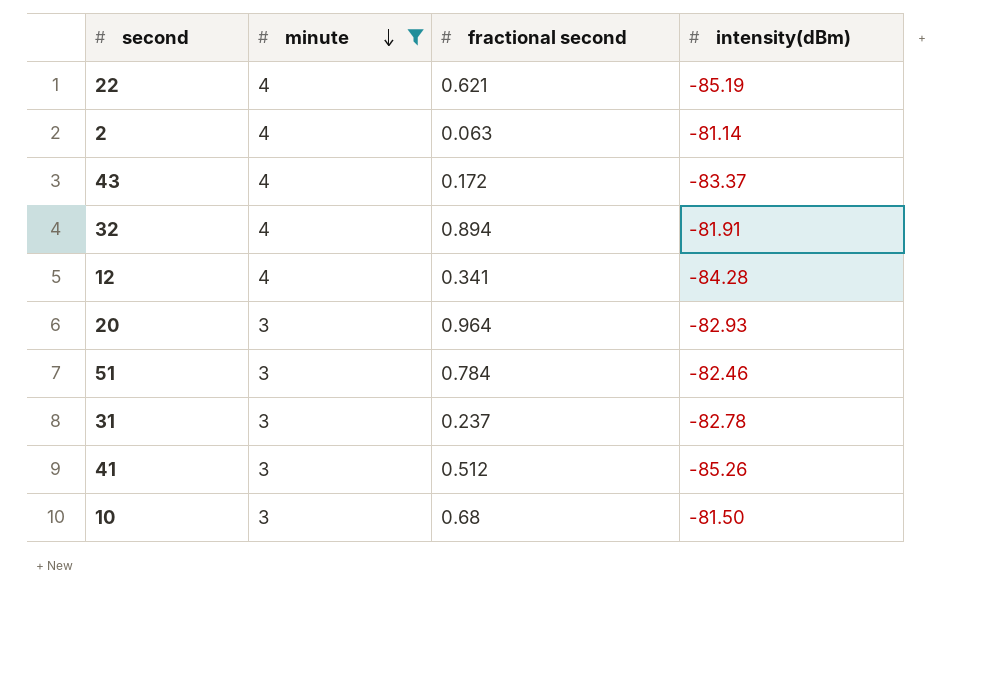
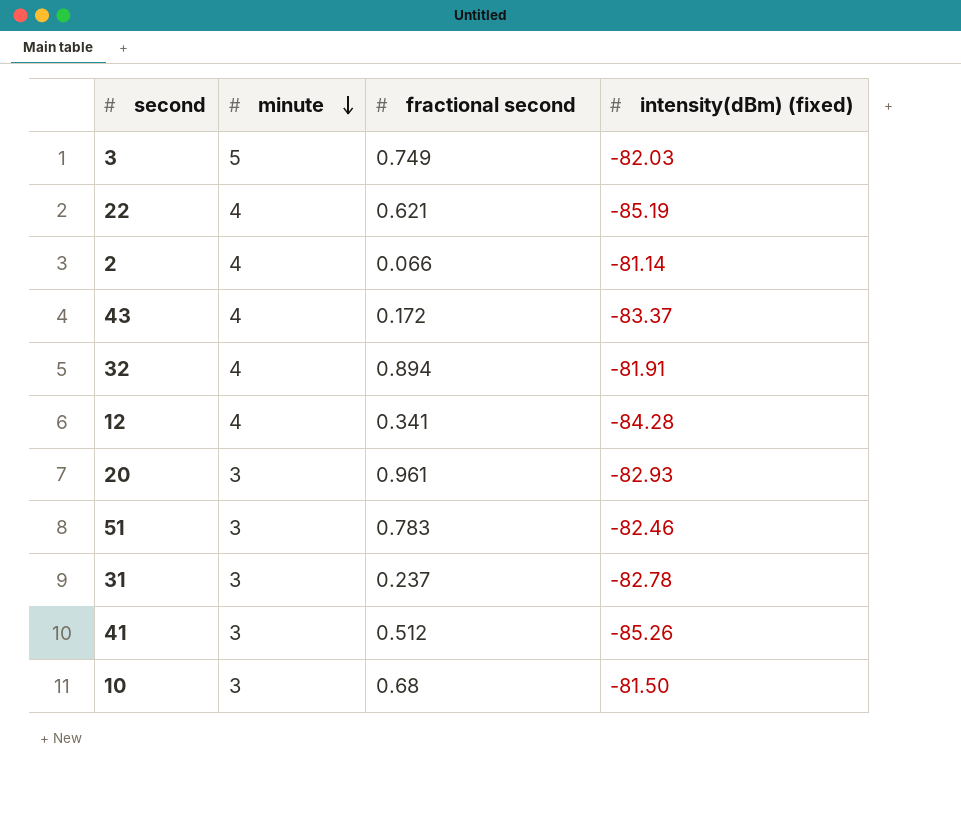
filter: minute != 5 -> none
column name: intensity(dBm) -> intensity(dBm) (fixed)
2 | fractional second: 0.063 -> 0.066
20 | fractional second: 0.964 -> 0.961
51 | fractional second: 0.784 -> 0.783

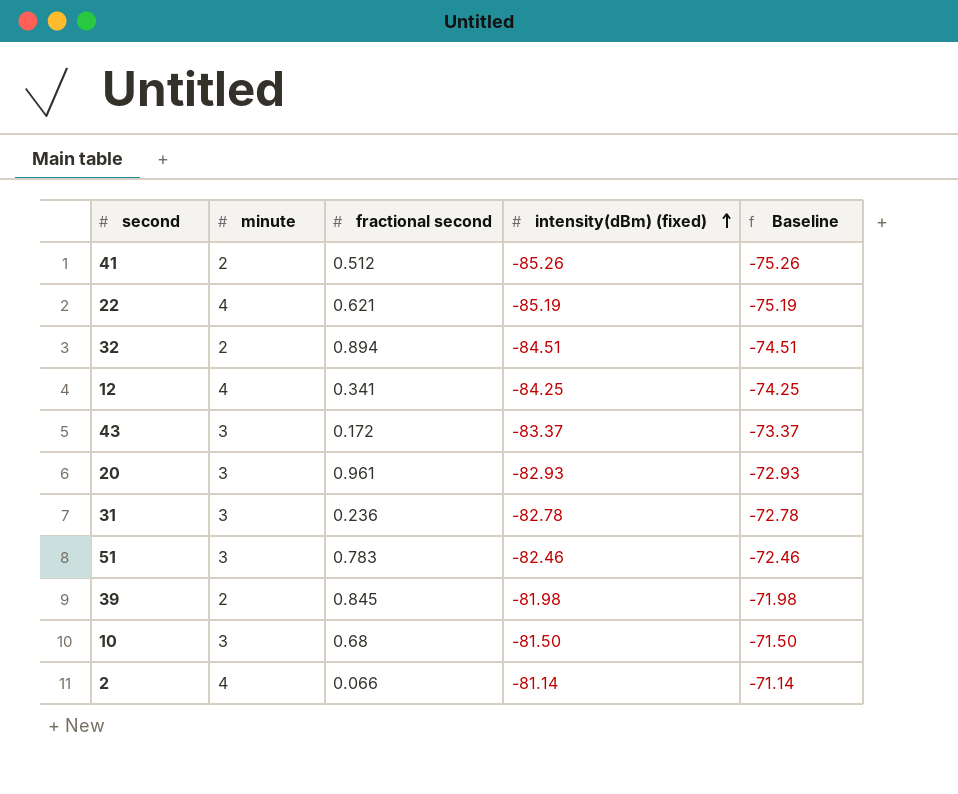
row order: minute descending -> intensity(dBm) (fixed) ascending
column Baseline | formula: none -> [intensity(dBm) (fixed)] + 10
row 3: 5 | 0.749 | -82.03 -> none
41 | minute: 3 -> 2
32 | minute: 4 -> 2
32 | intensity(dBm) (fixed): -81.91 -> -84.51
12 | intensity(dBm) (fixed): -84.28 -> -84.25
43 | minute: 4 -> 3
31 | fractional second: 0.237 -> 0.236
row 39: none -> 2 | 0.845 | -81.98 | -71.98

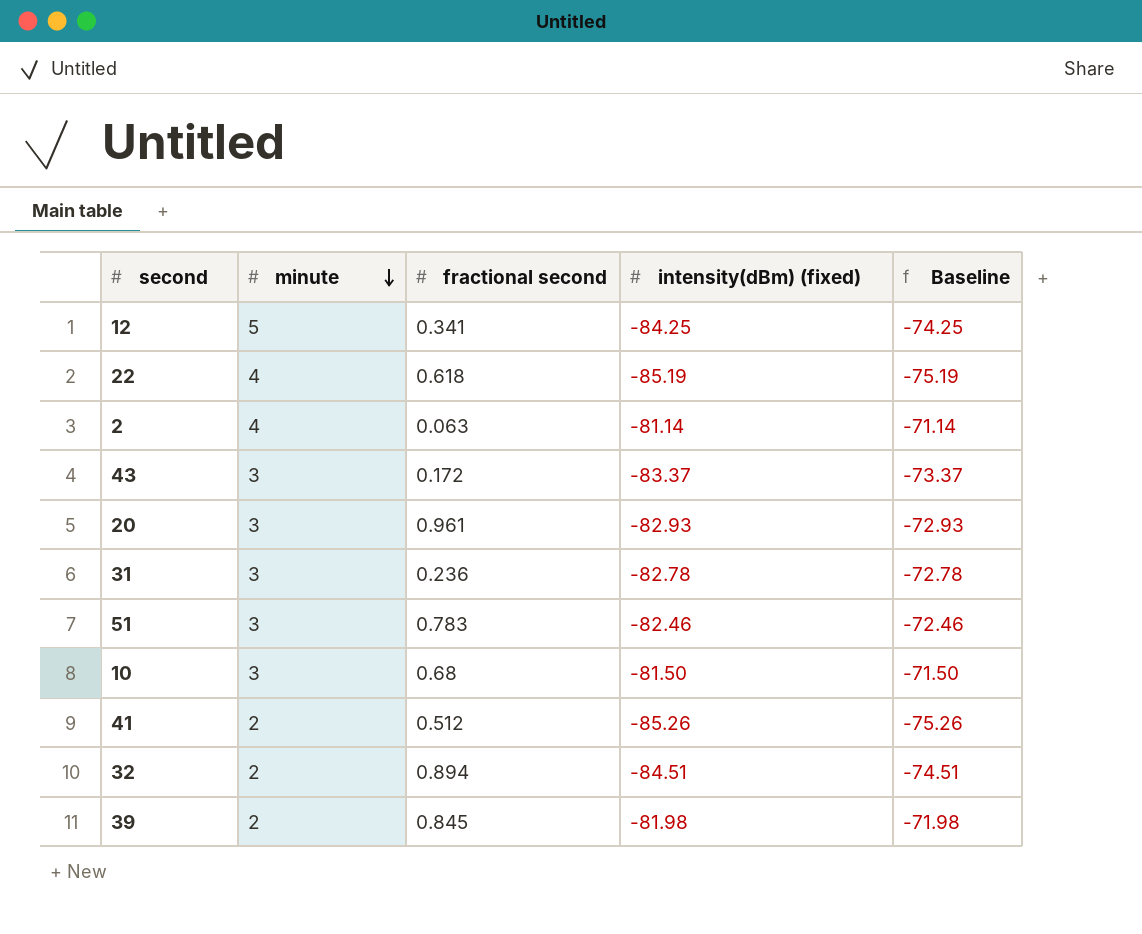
row order: intensity(dBm) (fixed) ascending -> minute descending
12 | minute: 4 -> 5
22 | fractional second: 0.621 -> 0.618
2 | fractional second: 0.066 -> 0.063

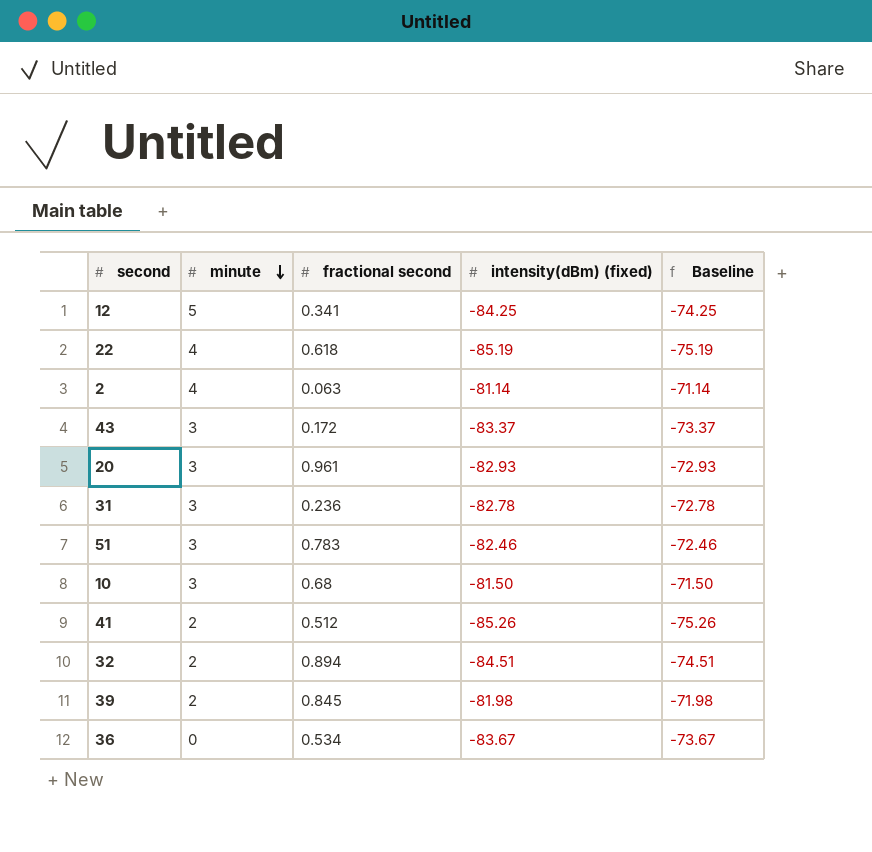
row 36: none -> 0 | 0.534 | -83.67 | -73.67

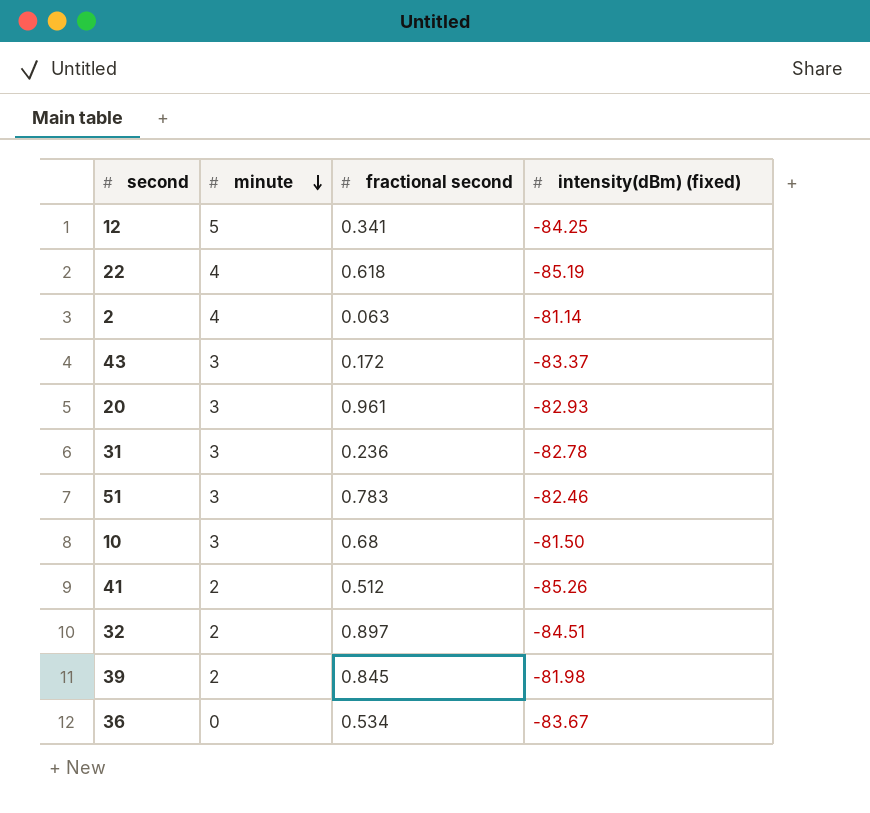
column Baseline | formula: [intensity(dBm) (fixed)] + 10 -> none
32 | fractional second: 0.894 -> 0.897

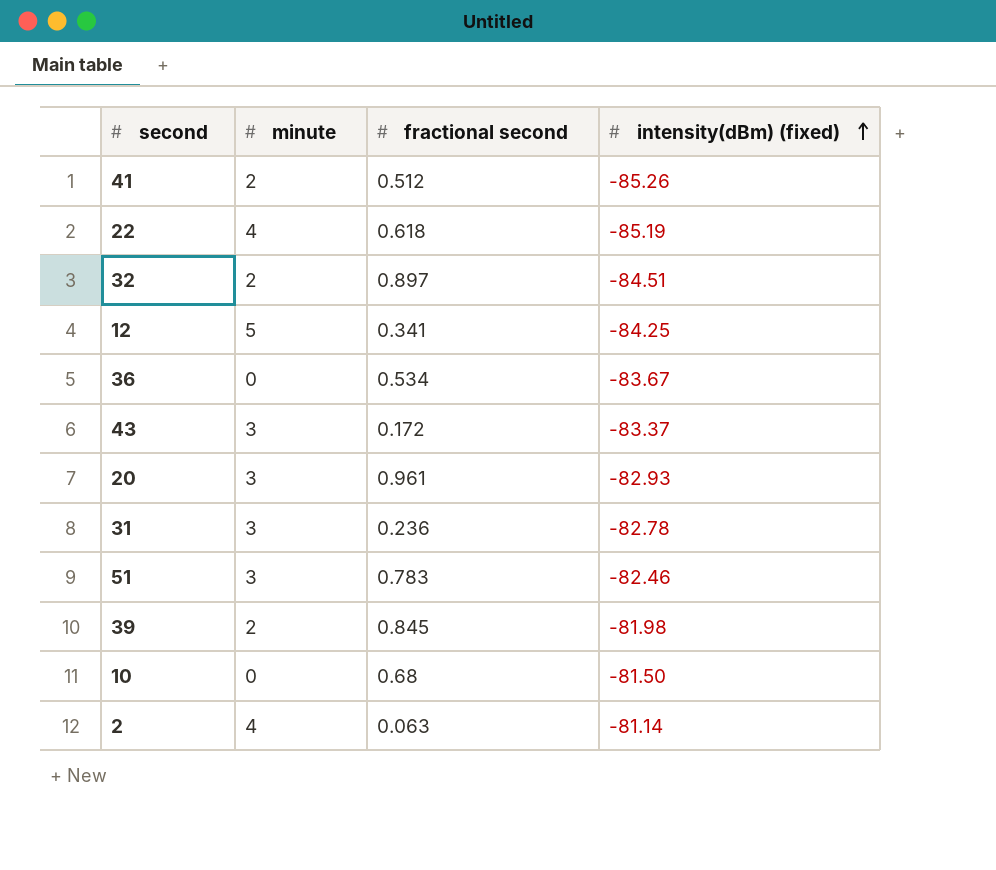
row order: minute descending -> intensity(dBm) (fixed) ascending
10 | minute: 3 -> 0

